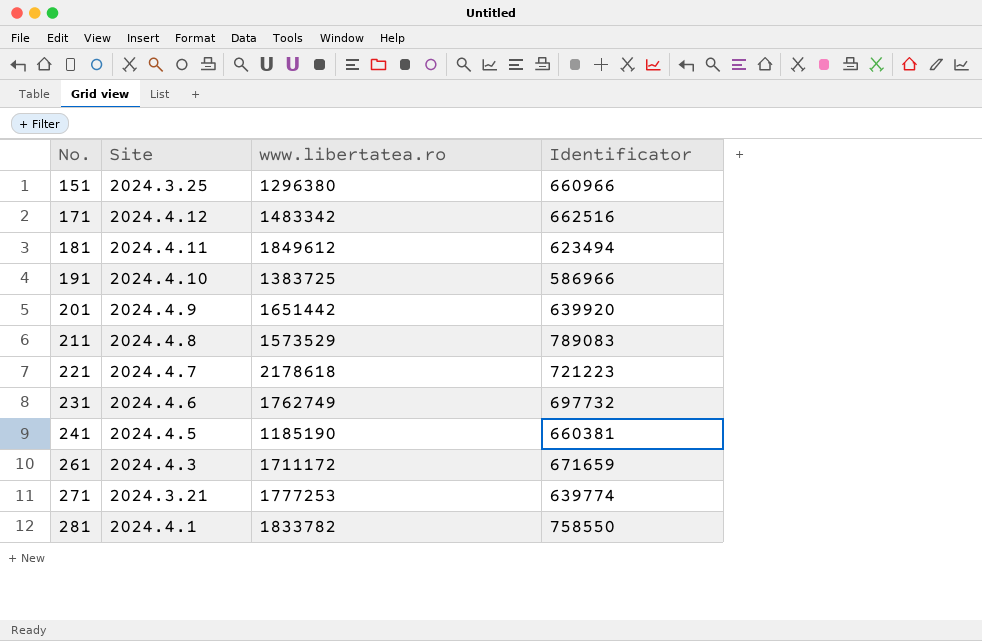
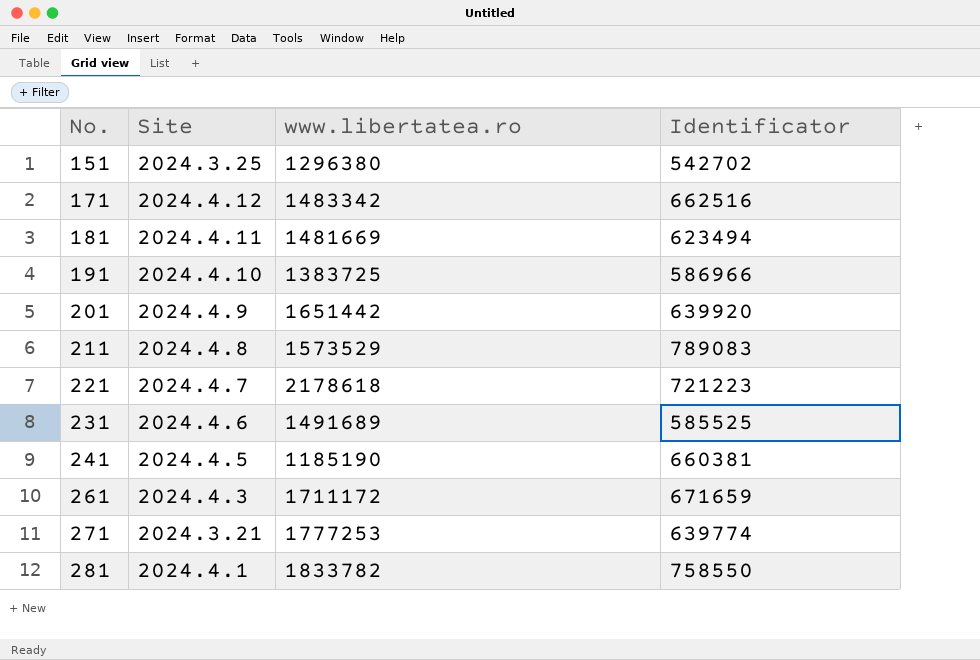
151 | Identificator: 660966 -> 542702
181 | www.libertatea.ro: 1849612 -> 1481669
231 | www.libertatea.ro: 1762749 -> 1491689
231 | Identificator: 697732 -> 585525

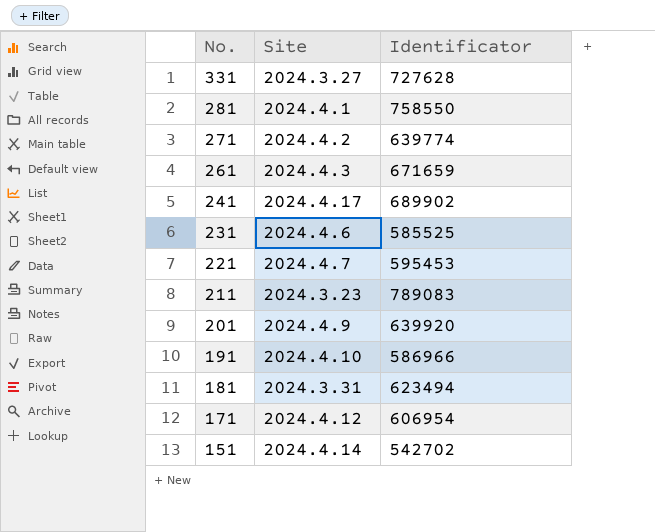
row order: No. ascending -> No. descending
column www.libertatea.ro | position: 3 -> none
row 331: none -> 2024.3.27 | 727628
271 | Site: 2024.3.21 -> 2024.4.2
241 | Site: 2024.4.5 -> 2024.4.17
241 | Identificator: 660381 -> 689902
221 | Identificator: 721223 -> 595453
211 | Site: 2024.4.8 -> 2024.3.23
181 | Site: 2024.4.11 -> 2024.3.31
171 | Identificator: 662516 -> 606954
151 | Site: 2024.3.25 -> 2024.4.14

